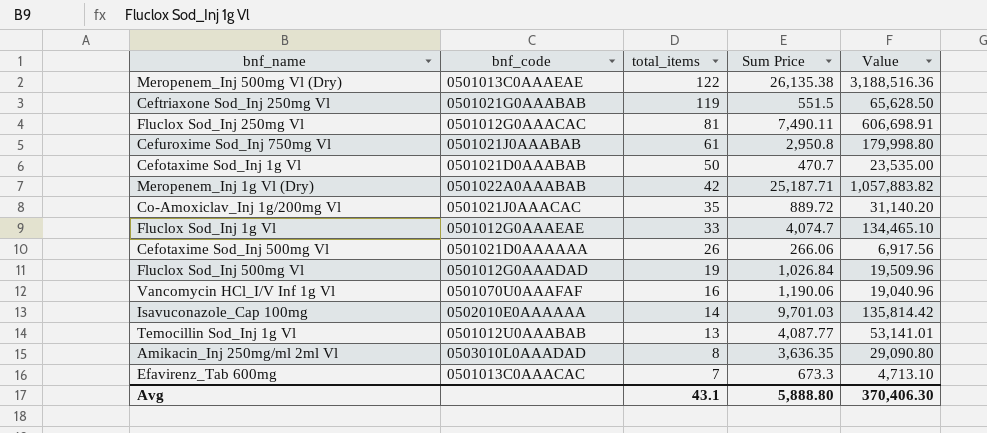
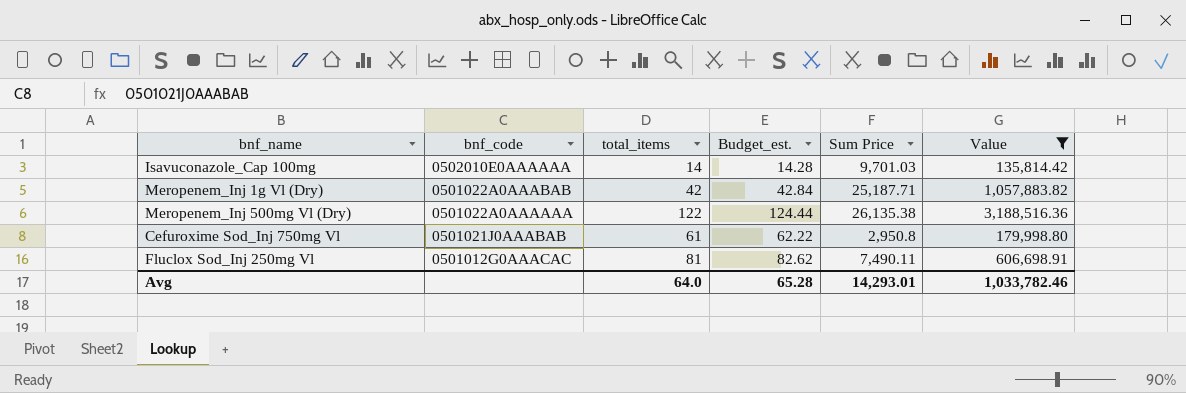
filter: none -> Value >= 135,814.42
row order: total_items descending -> bnf_code descending
column Budget_est. | formula: none -> [total_items] * 1.02
Meropenem_Inj 500mg Vl (Dry) | bnf_code: 0501013C0AAAEAE -> 0501022A0AAAAAA
Avg | total_items: 43.1 -> 64.0
Avg | Sum Price: 5,888.80 -> 14,293.01
Avg | Value: 370,406.30 -> 1,033,782.46

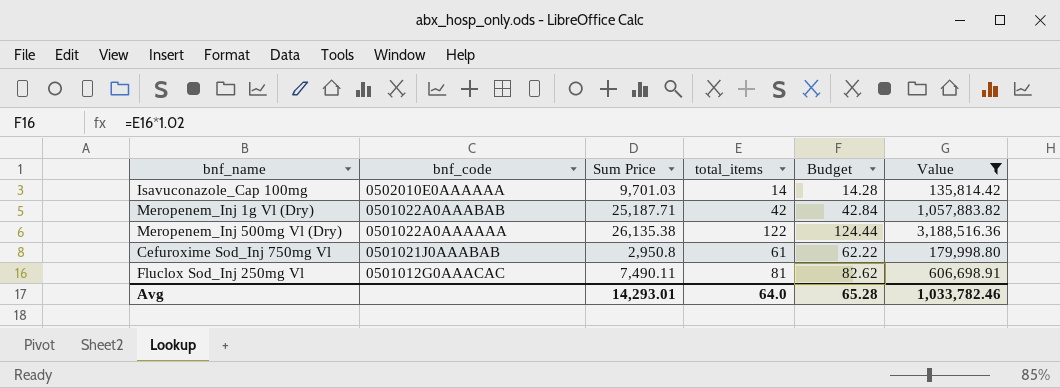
column Sum Price | position: 5 -> 3
column name: Budget_est. -> Budget

